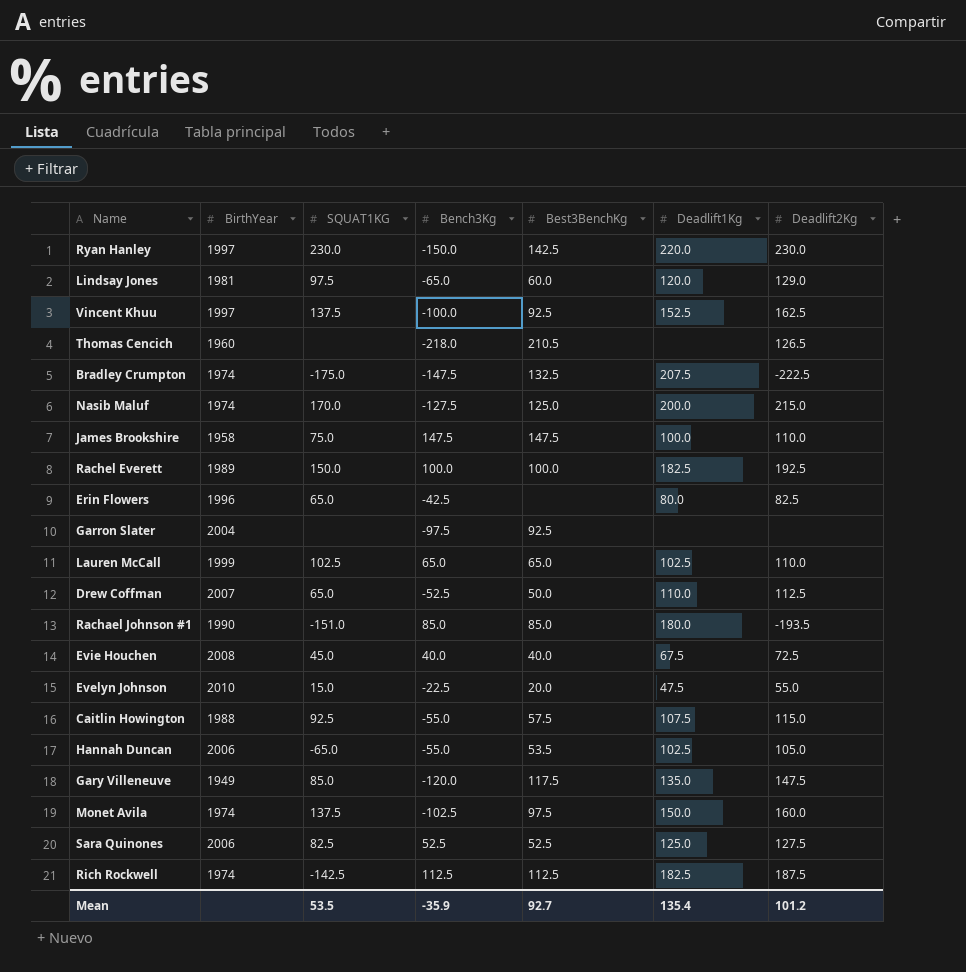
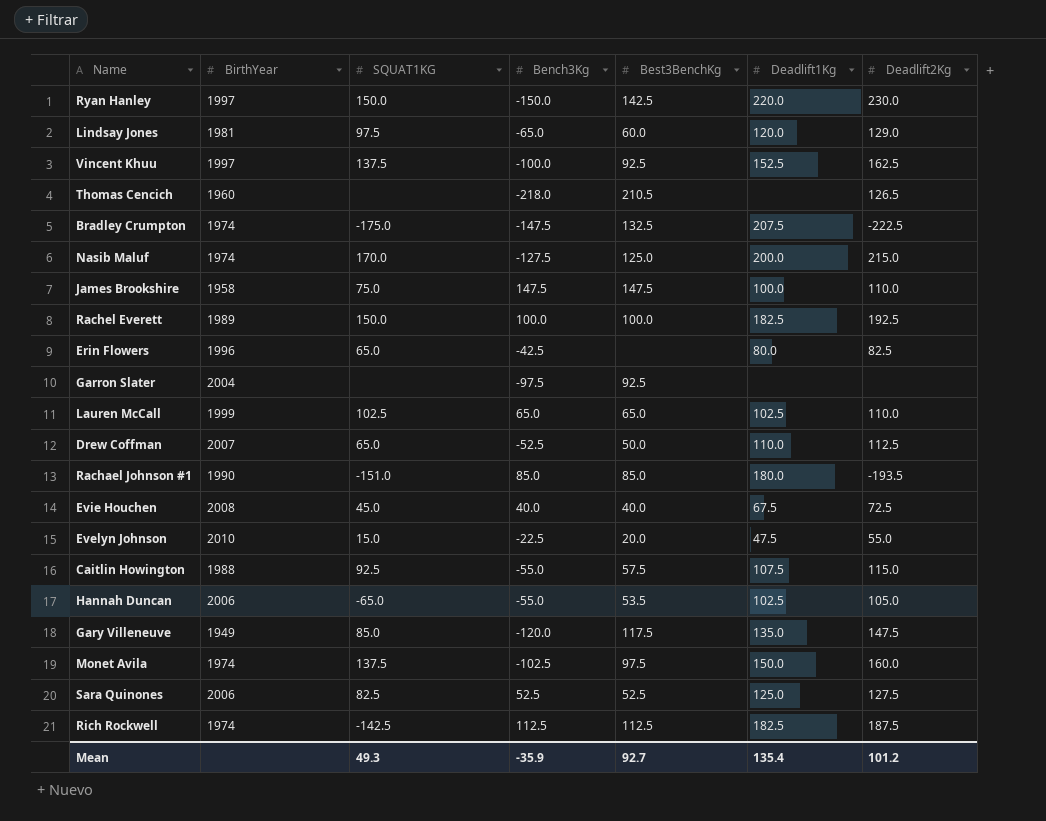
Ryan Hanley | SQUAT1KG: 230.0 -> 150.0
Mean | SQUAT1KG: 53.5 -> 49.3

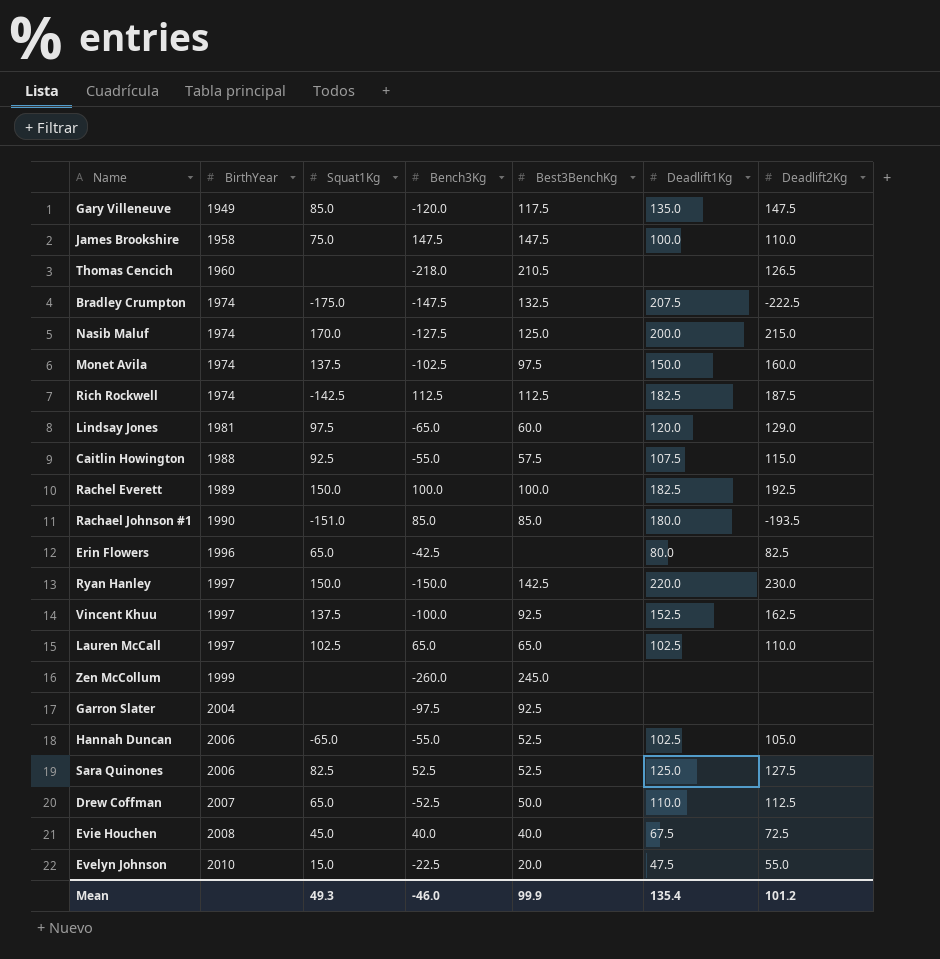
row order: none -> BirthYear ascending
column name: SQUAT1KG -> Squat1Kg
Lauren McCall | BirthYear: 1999 -> 1997
row Zen McCollum: none -> 1999 | none | -260.0 | 245.0 | none | none
Hannah Duncan | Best3BenchKg: 53.5 -> 52.5
Mean | Bench3Kg: -35.9 -> -46.0
Mean | Best3BenchKg: 92.7 -> 99.9

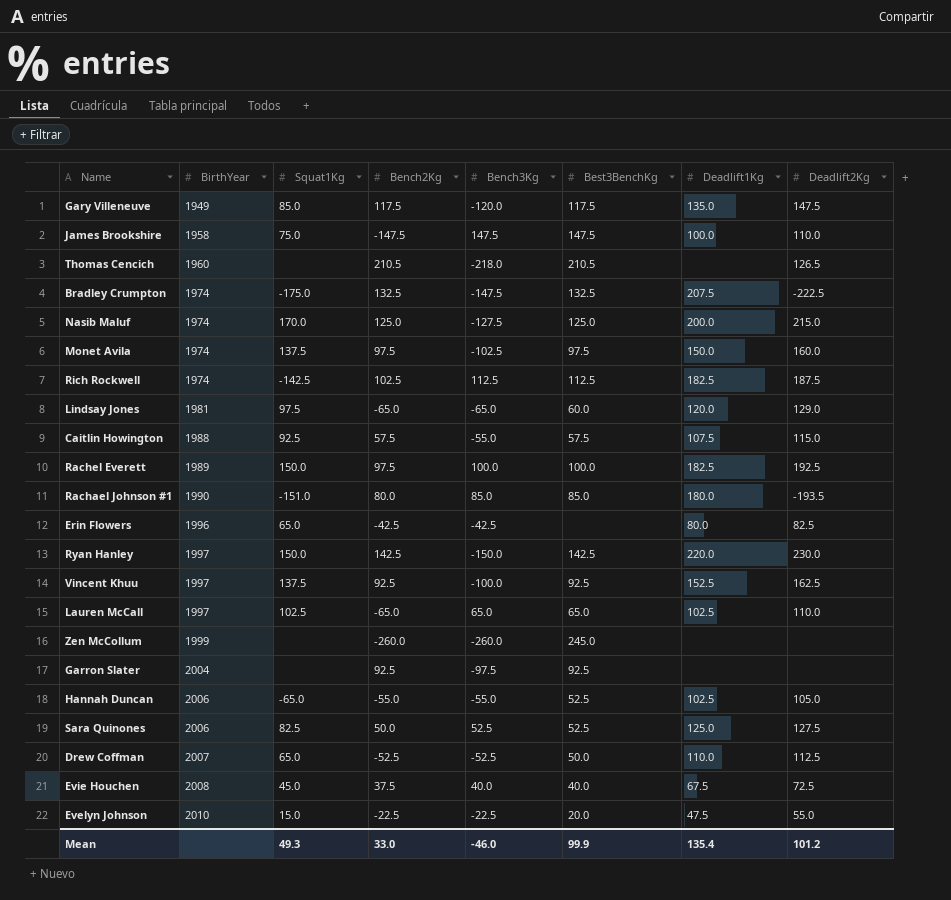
column Bench2Kg | position: none -> 4

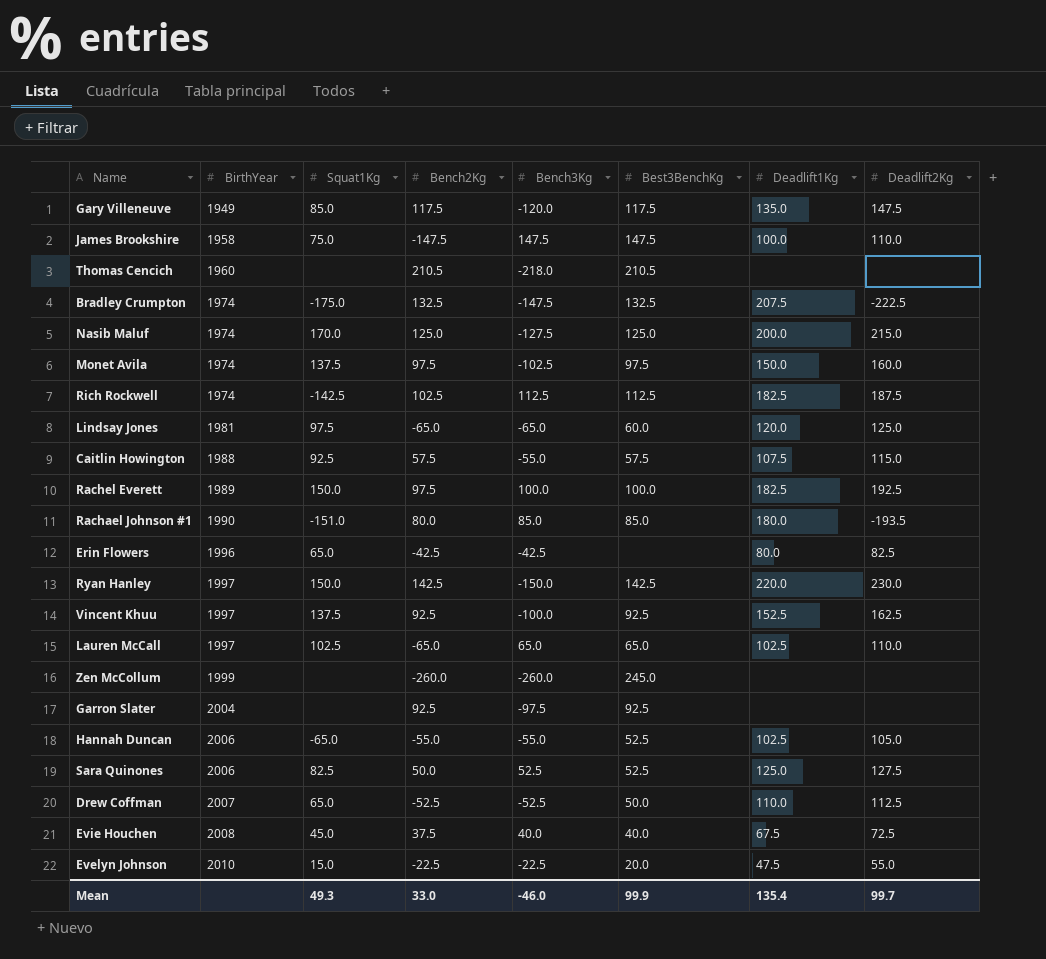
Thomas Cencich | Deadlift2Kg: 126.5 -> none
Lindsay Jones | Deadlift2Kg: 129.0 -> 125.0
Mean | Deadlift2Kg: 101.2 -> 99.7

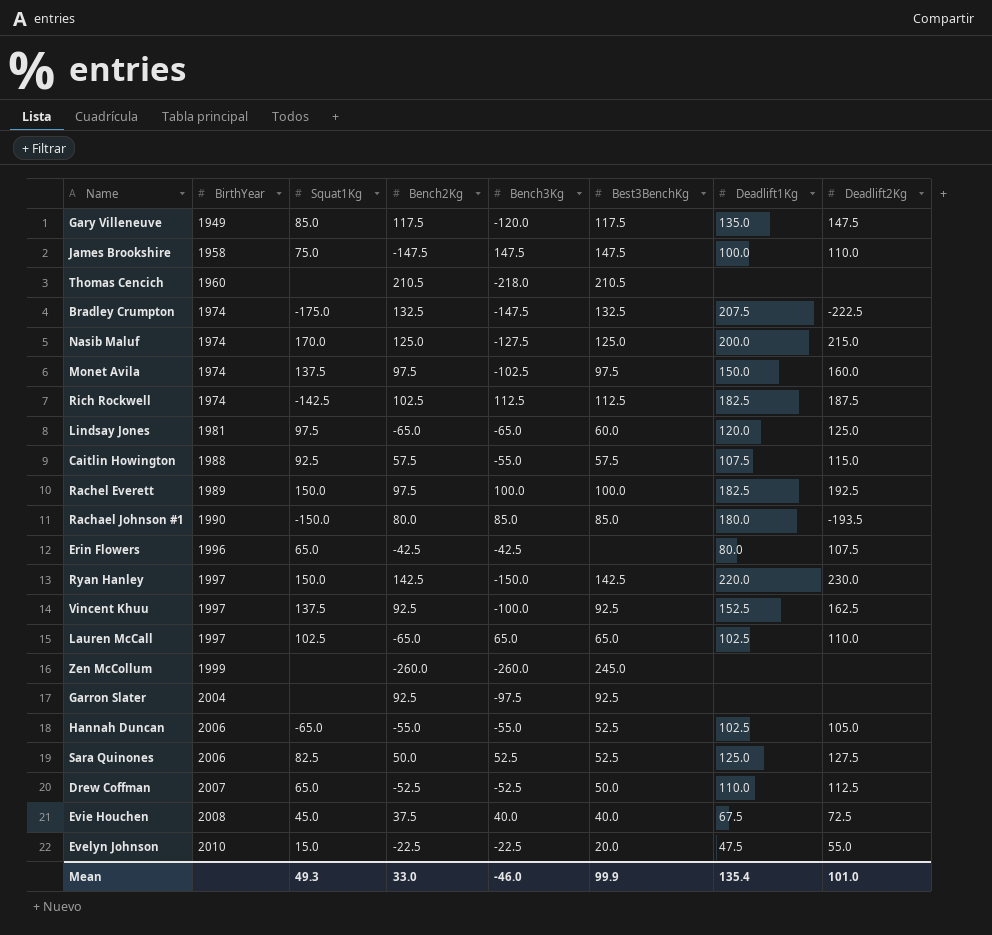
Rachael Johnson #1 | Squat1Kg: -151.0 -> -150.0
Erin Flowers | Deadlift2Kg: 82.5 -> 107.5
Mean | Deadlift2Kg: 99.7 -> 101.0

